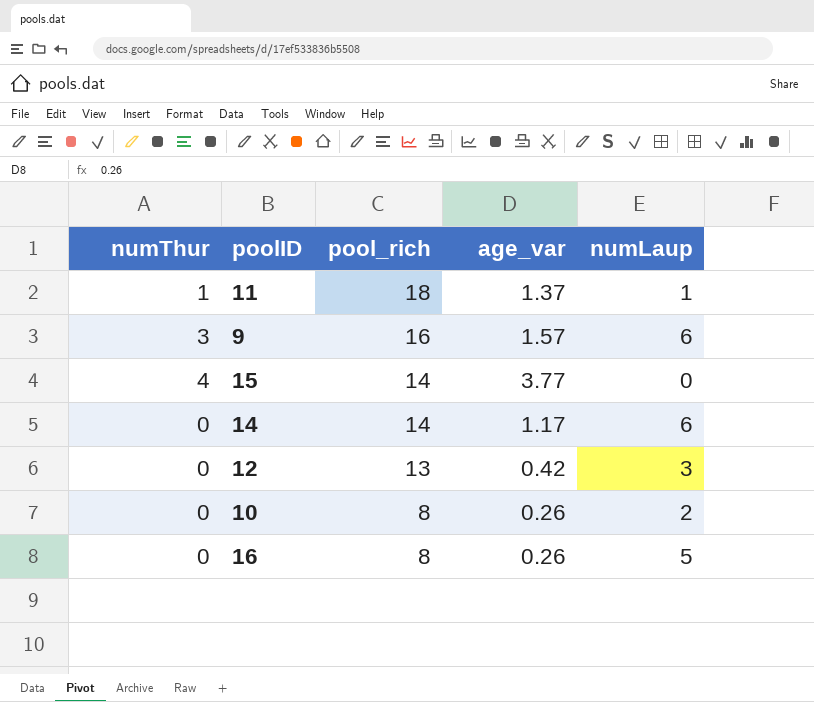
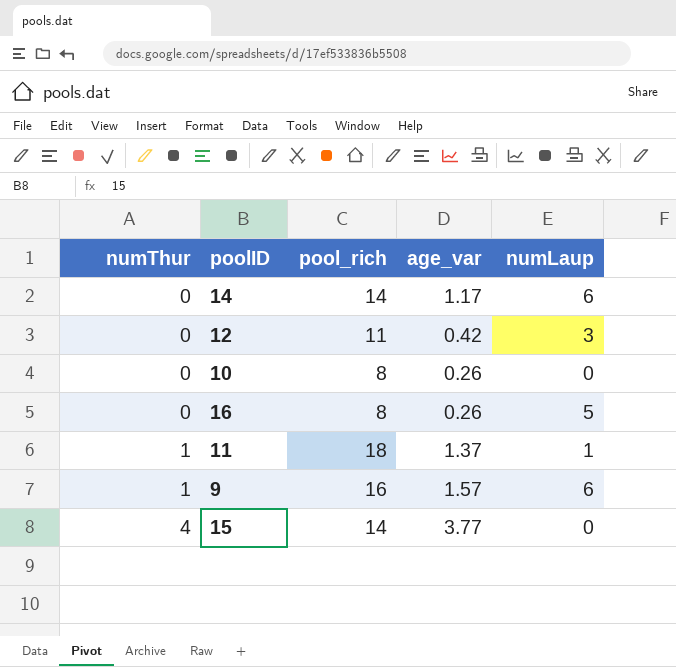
row order: pool_rich descending -> numThur ascending
12 | pool_rich: 13 -> 11
10 | numLaup: 2 -> 0
9 | numThur: 3 -> 1

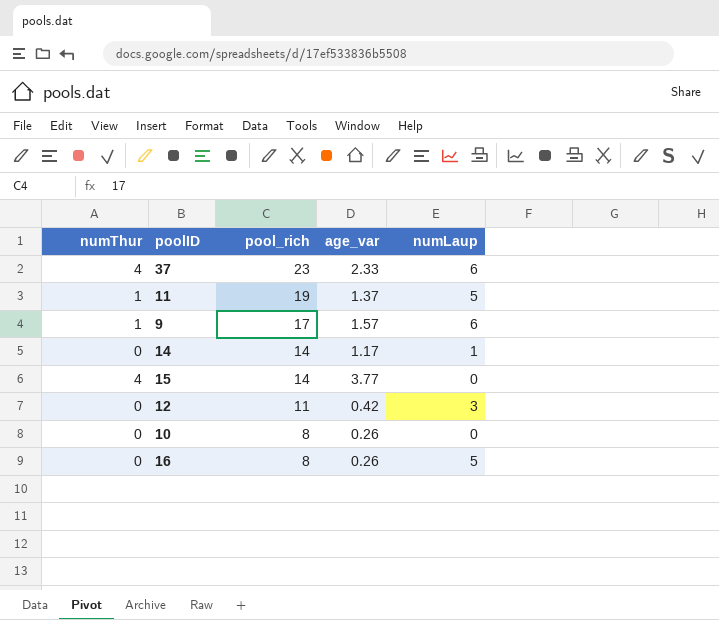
row order: numThur ascending -> pool_rich descending
row 37: none -> 4 | 23 | 2.33 | 6
11 | pool_rich: 18 -> 19
11 | numLaup: 1 -> 5
9 | pool_rich: 16 -> 17
14 | numLaup: 6 -> 1

